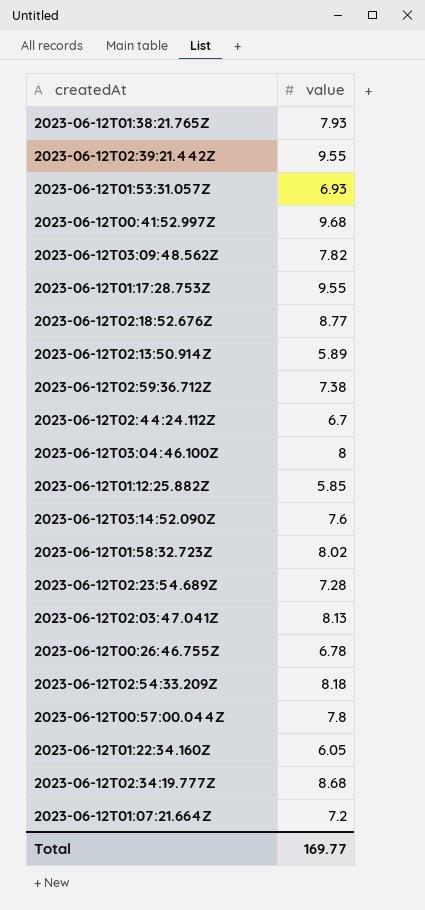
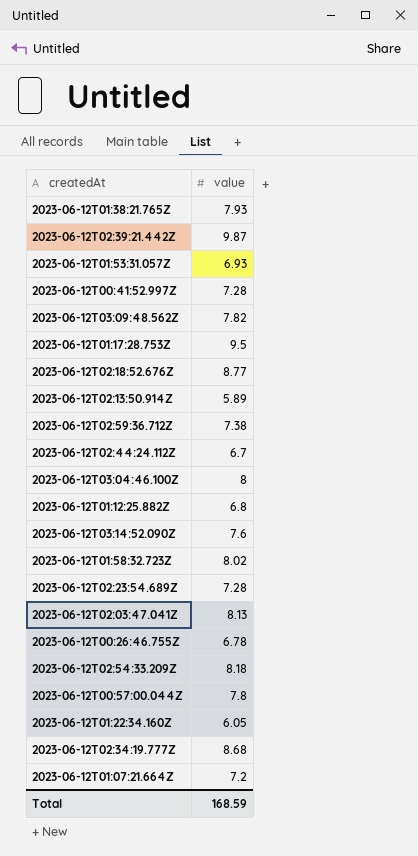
2023-06-12T02:39:21.442Z | value: 9.55 -> 9.87
2023-06-12T00:41:52.997Z | value: 9.68 -> 7.28
2023-06-12T01:17:28.753Z | value: 9.55 -> 9.5
2023-06-12T01:12:25.882Z | value: 5.85 -> 6.8
Total | value: 169.77 -> 168.59

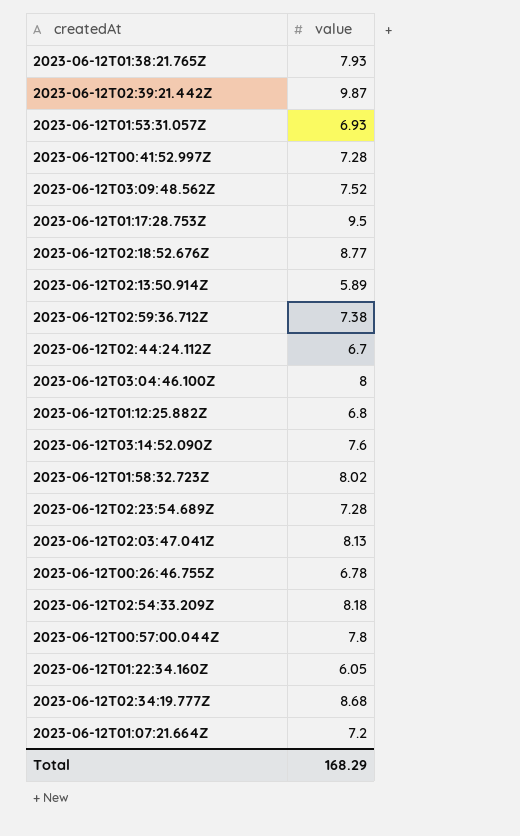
2023-06-12T03:09:48.562Z | value: 7.82 -> 7.52
Total | value: 168.59 -> 168.29

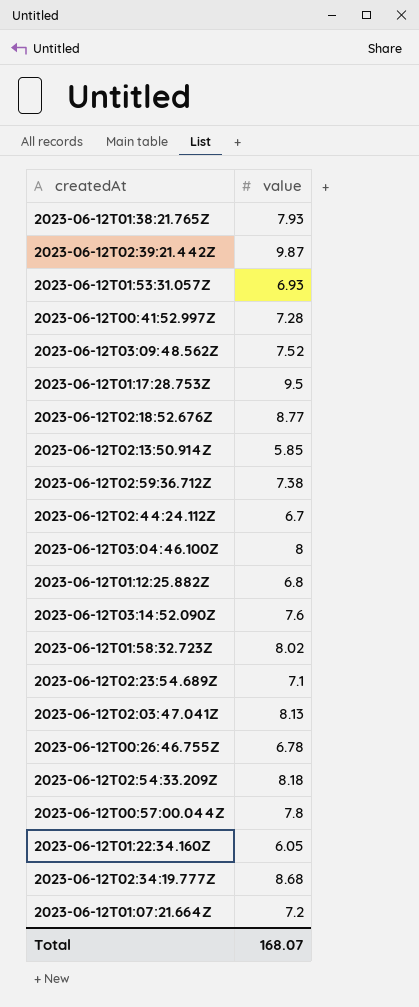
2023-06-12T02:13:50.914Z | value: 5.89 -> 5.85
2023-06-12T02:23:54.689Z | value: 7.28 -> 7.1
Total | value: 168.29 -> 168.07

